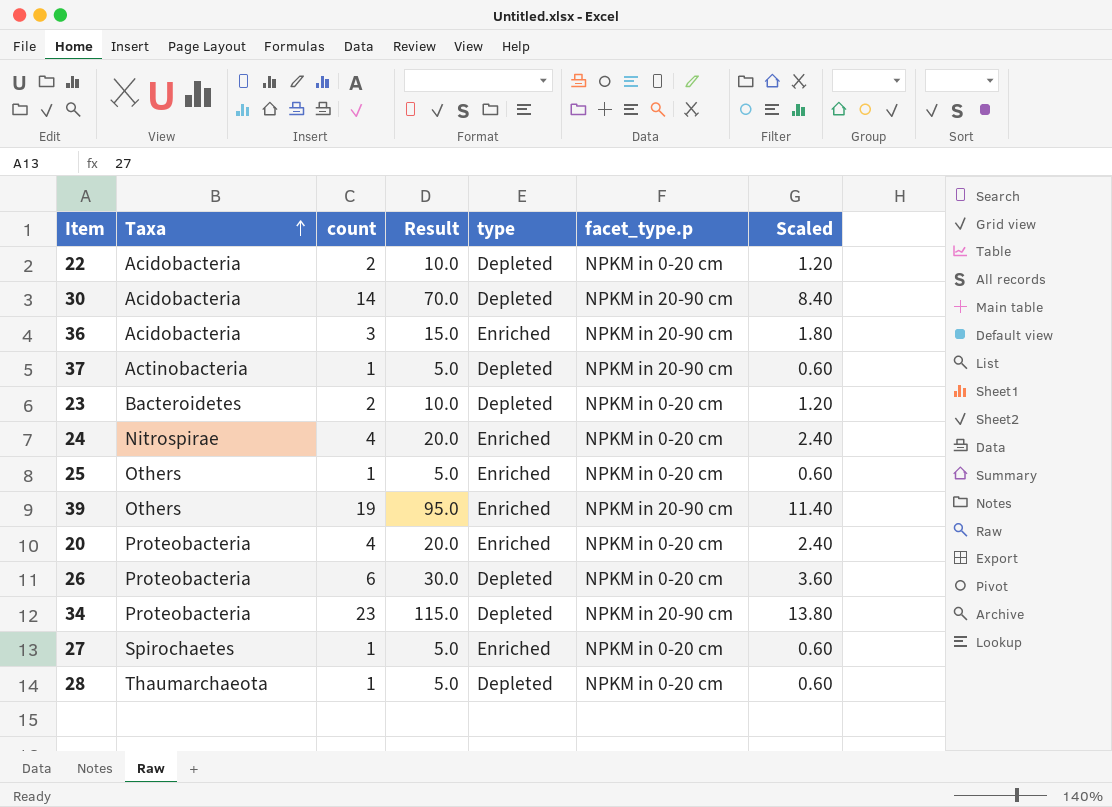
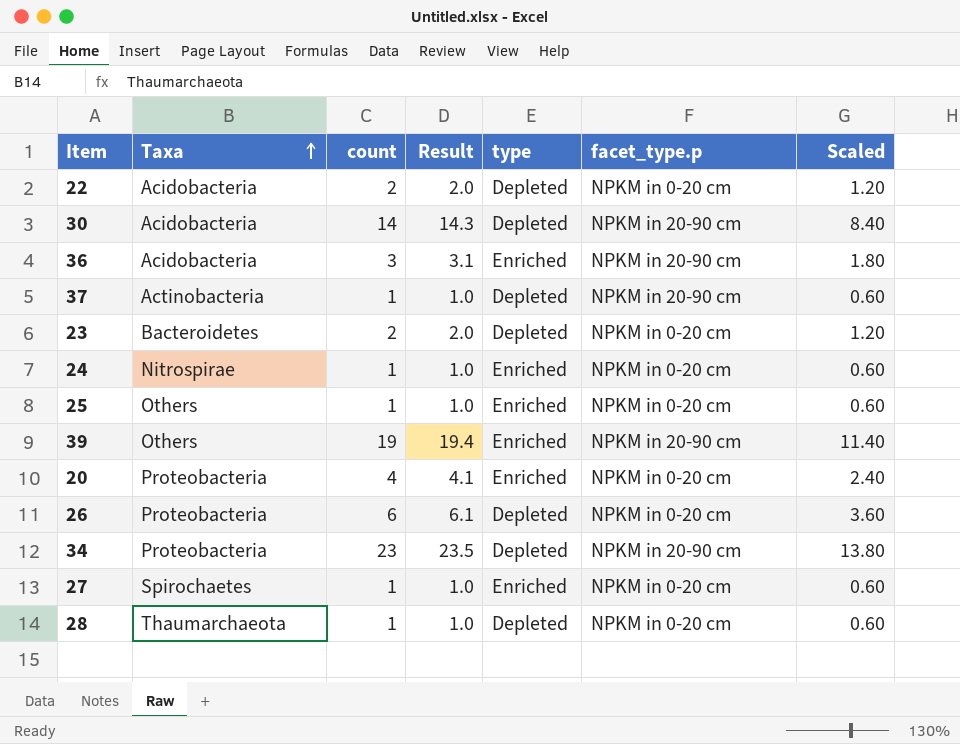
column Result | formula: [count] * 5 -> [count] * 1.02
24 | count: 4 -> 1
24 | Scaled: 2.40 -> 0.60

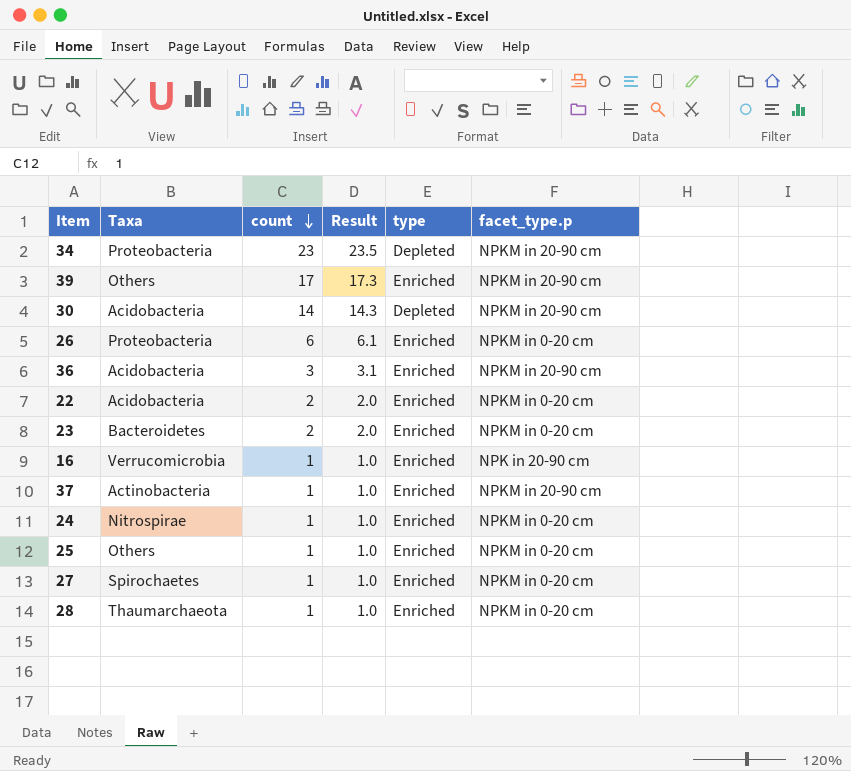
row order: Taxa ascending -> count descending
column Scaled | formula: [count] * 0.6 -> none
row 20: Proteobacteria | 4 | 4.1 | Enriched | NPKM in 0-20 cm | 2.40 -> none
39 | count: 19 -> 17
39 | Result: 19.4 -> 17.3
26 | type: Depleted -> Enriched
22 | type: Depleted -> Enriched
23 | type: Depleted -> Enriched
row 16: none -> Verrucomicrobia | 1 | 1.0 | Enriched | NPK in 20-90 cm
37 | type: Depleted -> Enriched
28 | type: Depleted -> Enriched

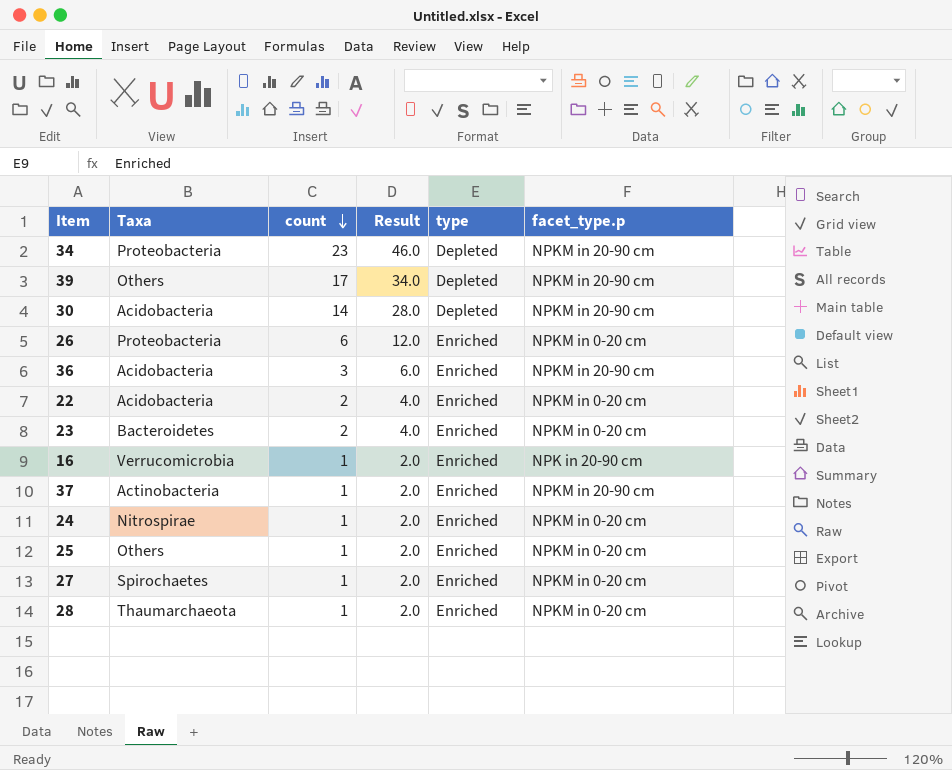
column Result | formula: [count] * 1.02 -> [count] * 2
39 | type: Enriched -> Depleted

